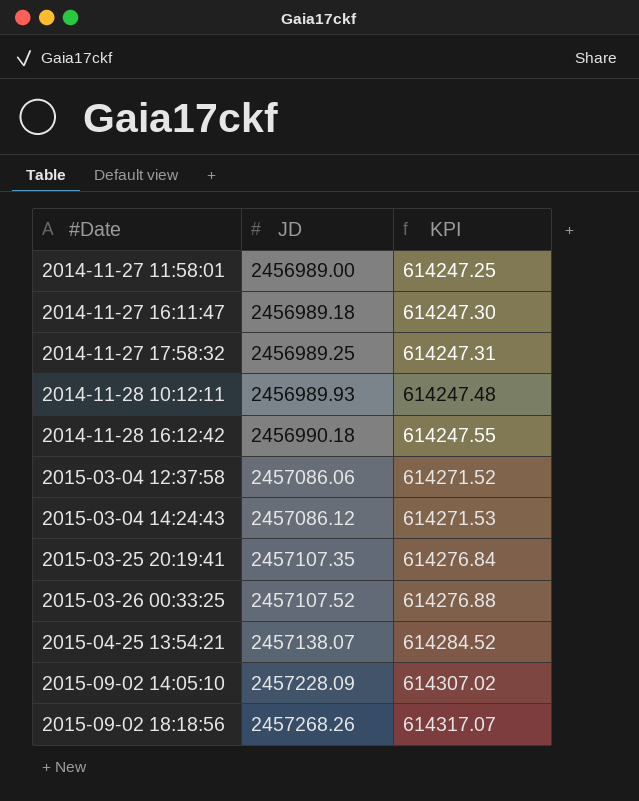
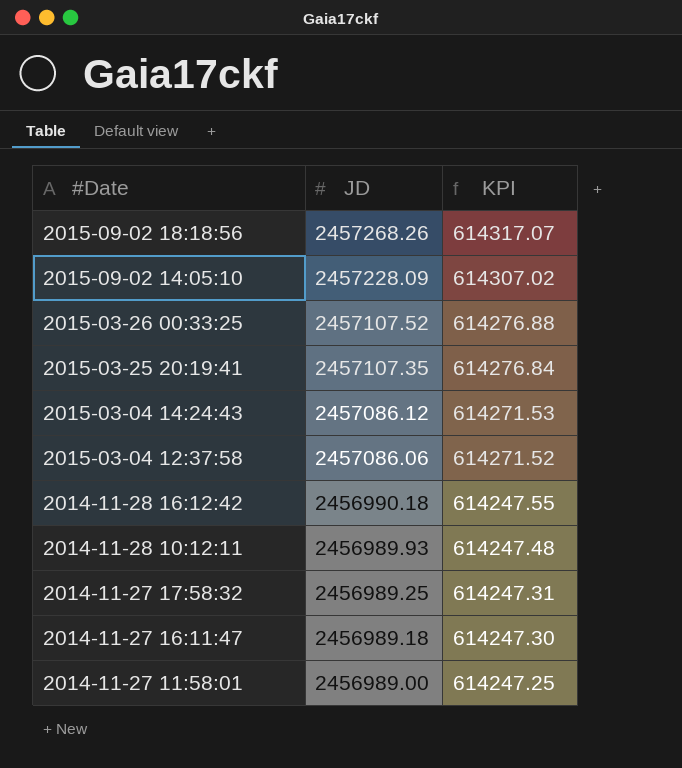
row order: #Date ascending -> #Date descending
row 2015-04-25 13:54:21: 2457138.07 | 614284.52 -> none

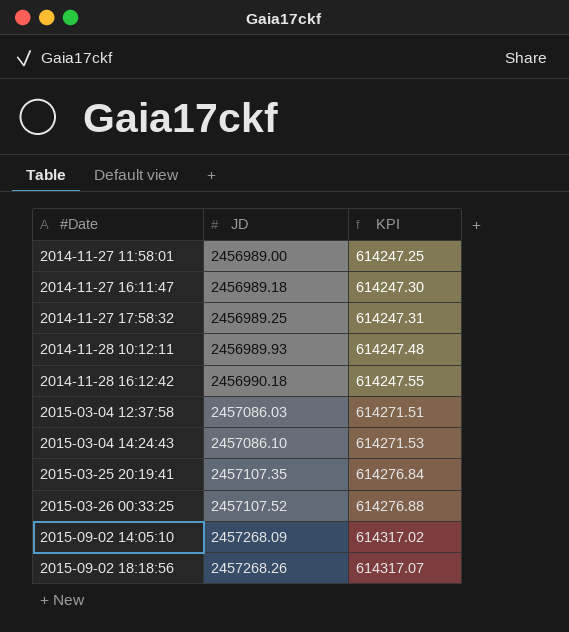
row order: #Date descending -> #Date ascending
2015-03-04 12:37:58 | JD: 2457086.06 -> 2457086.03
2015-03-04 12:37:58 | KPI: 614271.52 -> 614271.51
2015-03-04 14:24:43 | JD: 2457086.12 -> 2457086.10
2015-09-02 14:05:10 | JD: 2457228.09 -> 2457268.09
2015-09-02 14:05:10 | KPI: 614307.02 -> 614317.02

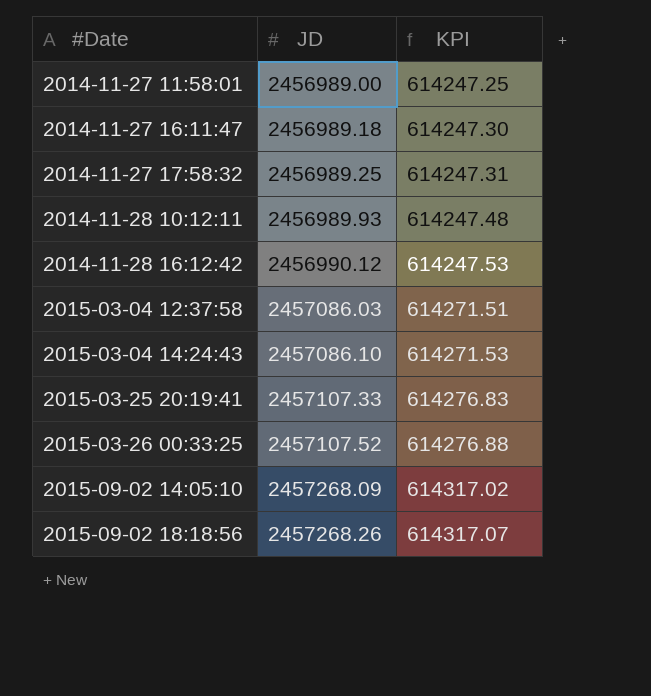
2014-11-28 16:12:42 | JD: 2456990.18 -> 2456990.12
2014-11-28 16:12:42 | KPI: 614247.55 -> 614247.53
2015-03-25 20:19:41 | JD: 2457107.35 -> 2457107.33
2015-03-25 20:19:41 | KPI: 614276.84 -> 614276.83

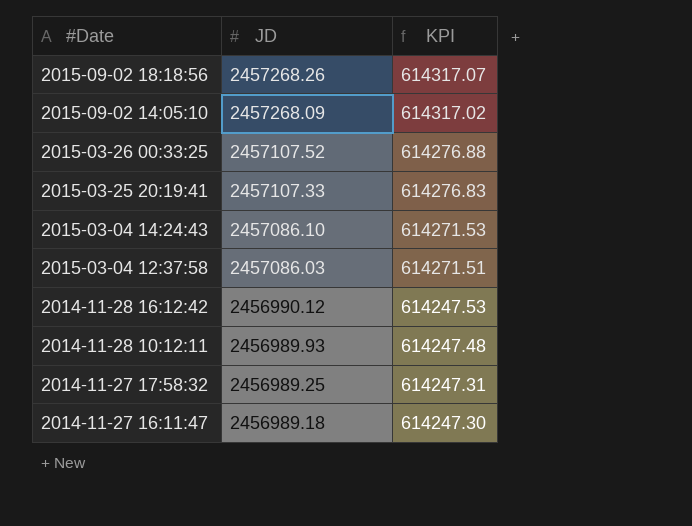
row order: #Date ascending -> #Date descending
row 2014-11-27 11:58:01: 2456989.00 | 614247.25 -> none

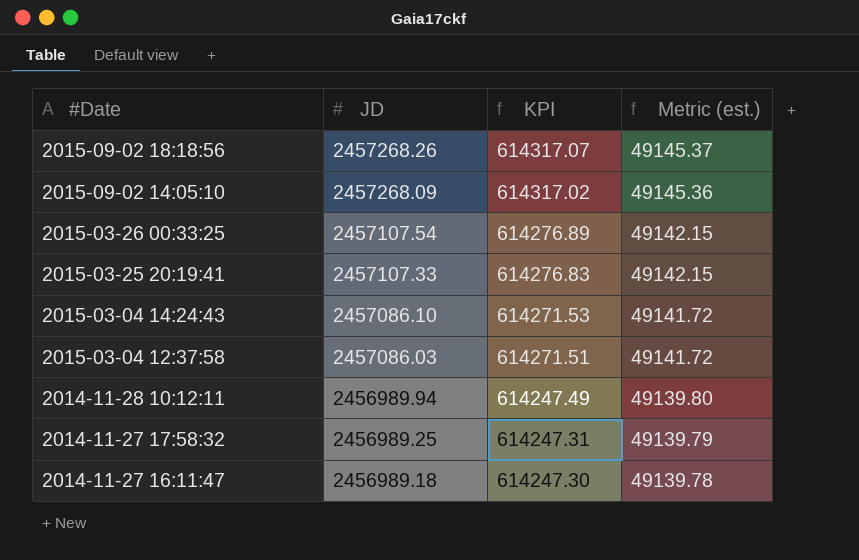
column Metric (est.) | formula: none -> [JD] * 0.02
row 2014-11-28 16:12:42: 2456990.12 | 614247.53 -> none
2015-03-26 00:33:25 | JD: 2457107.52 -> 2457107.54
2015-03-26 00:33:25 | KPI: 614276.88 -> 614276.89
2014-11-28 10:12:11 | JD: 2456989.93 -> 2456989.94
2014-11-28 10:12:11 | KPI: 614247.48 -> 614247.49

